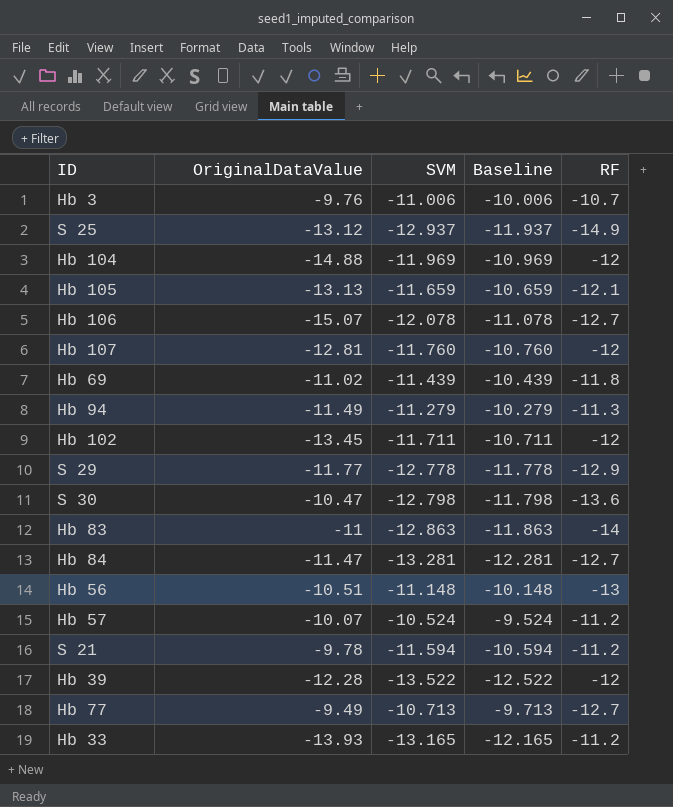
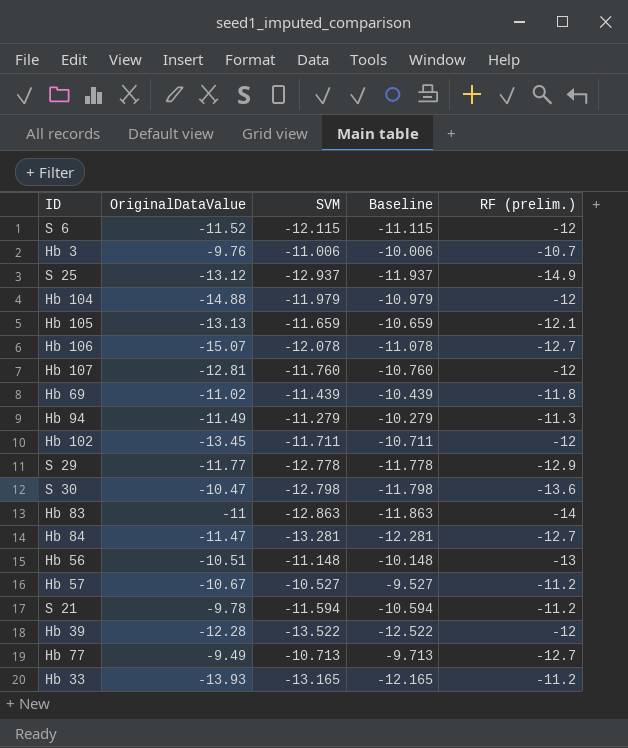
column name: RF -> RF (prelim.)
row S 6: none -> -11.52 | -12.115 | -11.115 | -12
Hb 104 | SVM: -11.969 -> -11.979
Hb 104 | Baseline: -10.969 -> -10.979
Hb 57 | OriginalDataValue: -10.07 -> -10.67
Hb 57 | SVM: -10.524 -> -10.527
Hb 57 | Baseline: -9.524 -> -9.527

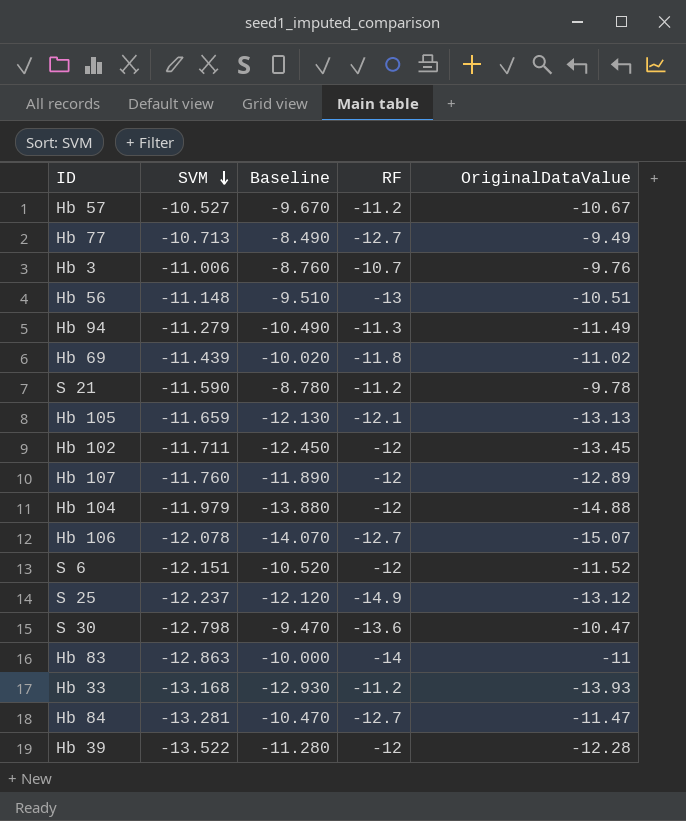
row order: none -> SVM descending
column Baseline | formula: [SVM] + 1 -> [OriginalDataValue] + 1
column name: RF (prelim.) -> RF
column OriginalDataValue | position: 2 -> 5
row S 29: -11.77 | -12.778 | -11.778 | -12.9 -> none
S 21 | SVM: -11.594 -> -11.590
Hb 107 | OriginalDataValue: -12.81 -> -12.89
S 6 | SVM: -12.115 -> -12.151
S 25 | SVM: -12.937 -> -12.237
Hb 33 | SVM: -13.165 -> -13.168

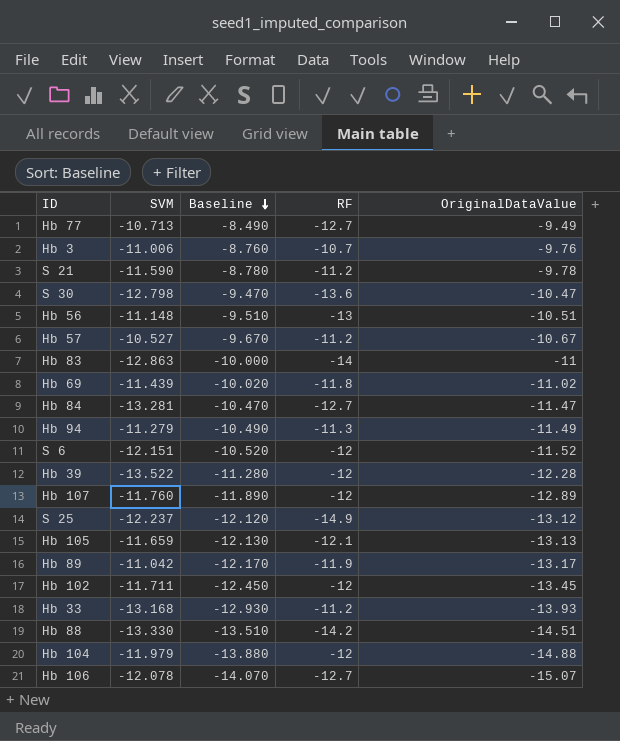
row order: SVM descending -> Baseline descending
row Hb 89: none -> -11.042 | -12.170 | -11.9 | -13.17
row Hb 88: none -> -13.330 | -13.510 | -14.2 | -14.51

